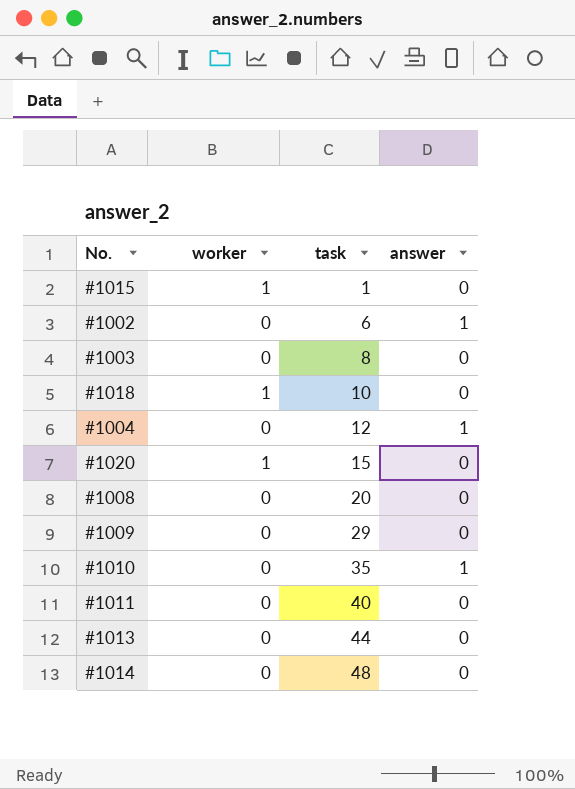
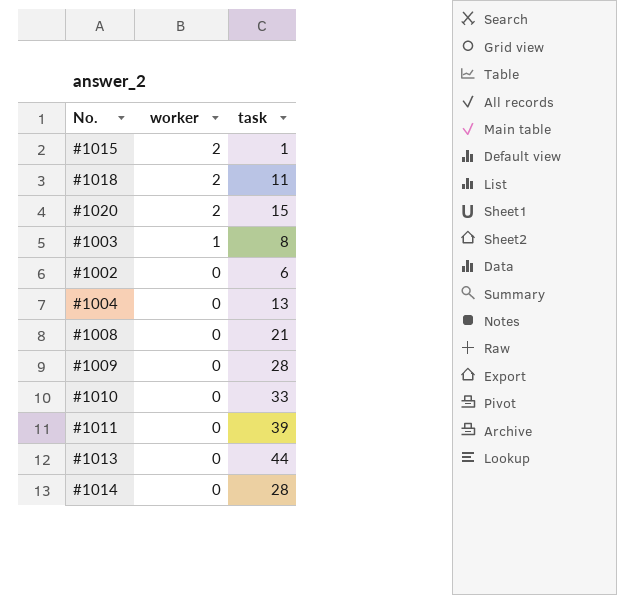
row order: task ascending -> worker descending
column answer | position: 4 -> none
#1015 | worker: 1 -> 2
#1018 | worker: 1 -> 2
#1018 | task: 10 -> 11
#1020 | worker: 1 -> 2
#1003 | worker: 0 -> 1
#1004 | task: 12 -> 13
#1008 | task: 20 -> 21
#1009 | task: 29 -> 28
#1010 | task: 35 -> 33
#1011 | task: 40 -> 39
#1014 | task: 48 -> 28

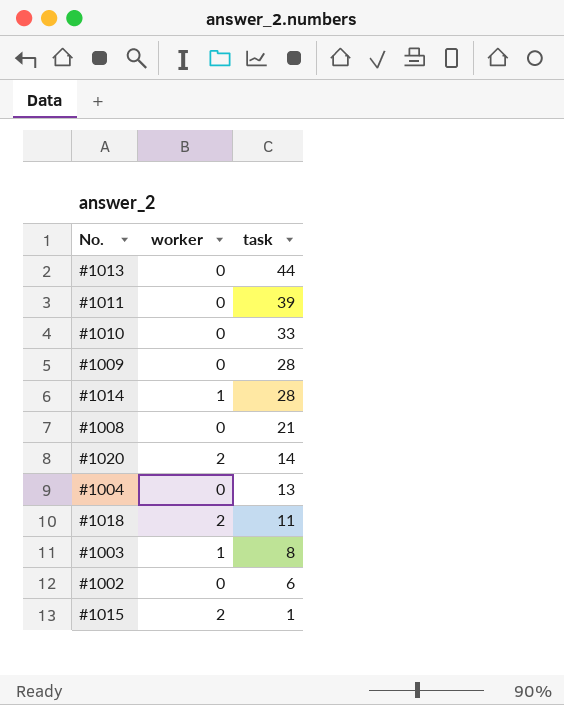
row order: worker descending -> task descending
#1014 | worker: 0 -> 1
#1020 | task: 15 -> 14

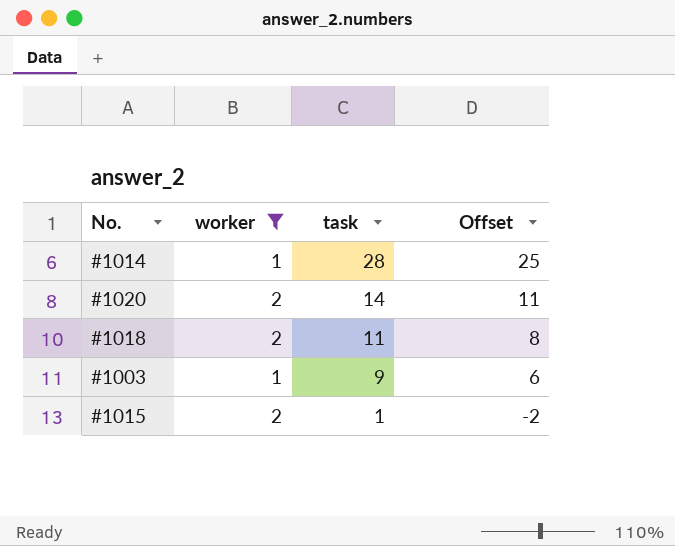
filter: none -> worker != 0
column Offset | formula: none -> [task] - 3
#1003 | task: 8 -> 9

